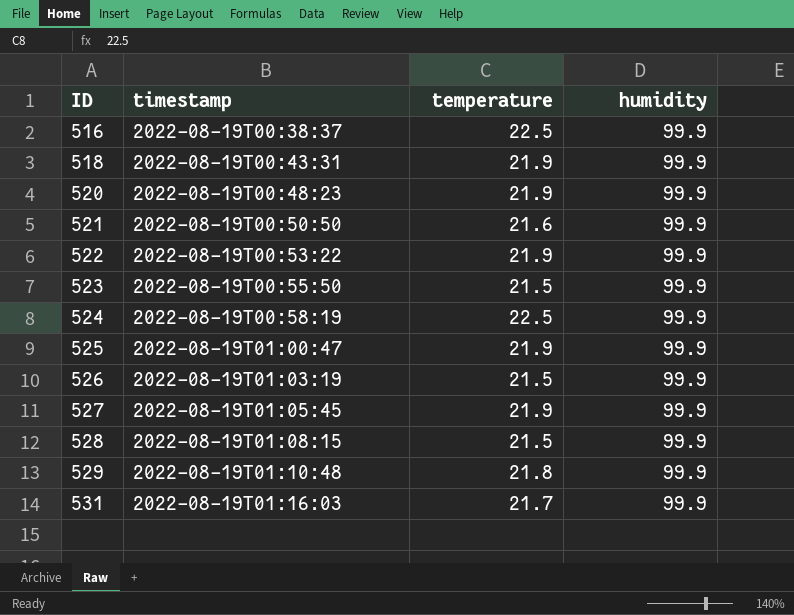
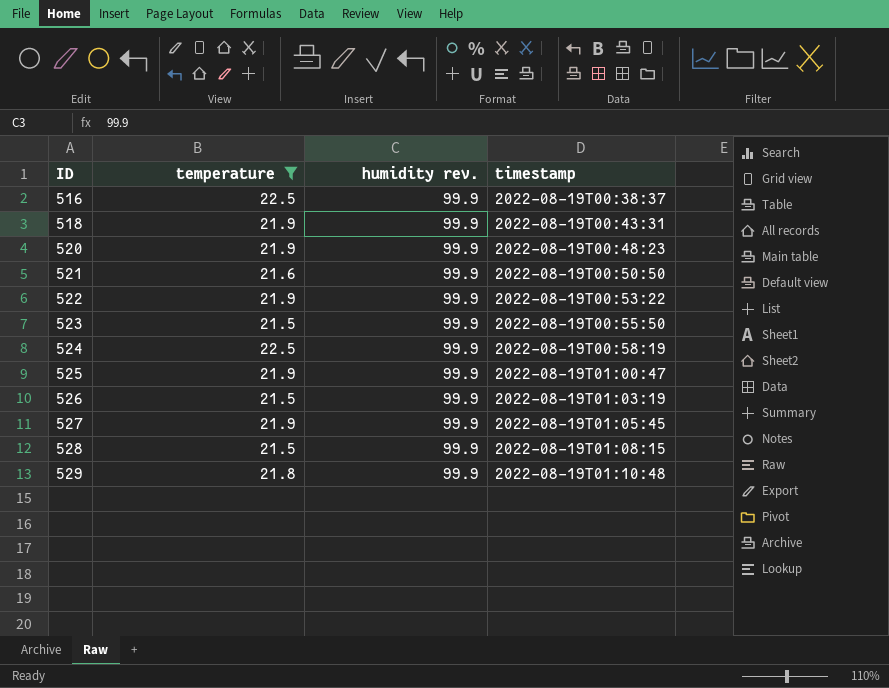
filter: none -> temperature != 21.7
column name: humidity -> humidity rev.
column timestamp | position: 2 -> 4

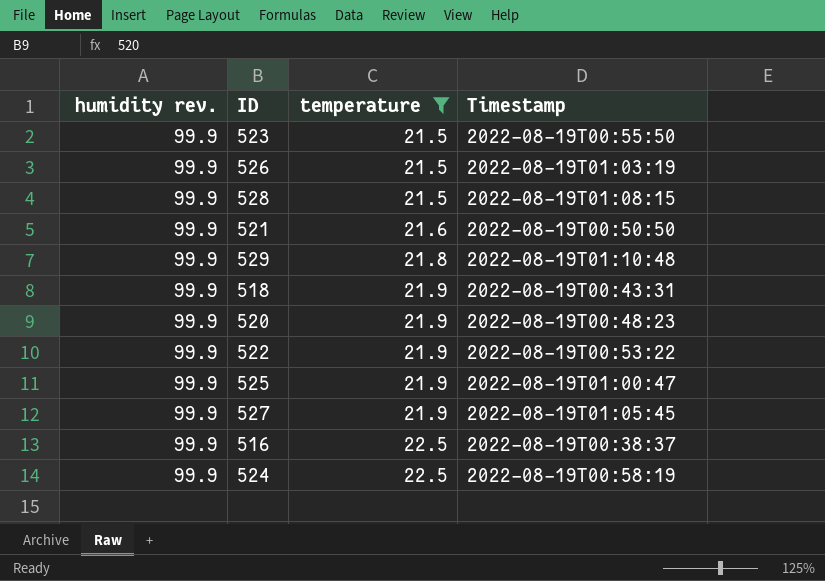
row order: ID ascending -> temperature ascending
column humidity rev. | position: 3 -> 1
column name: timestamp -> Timestamp

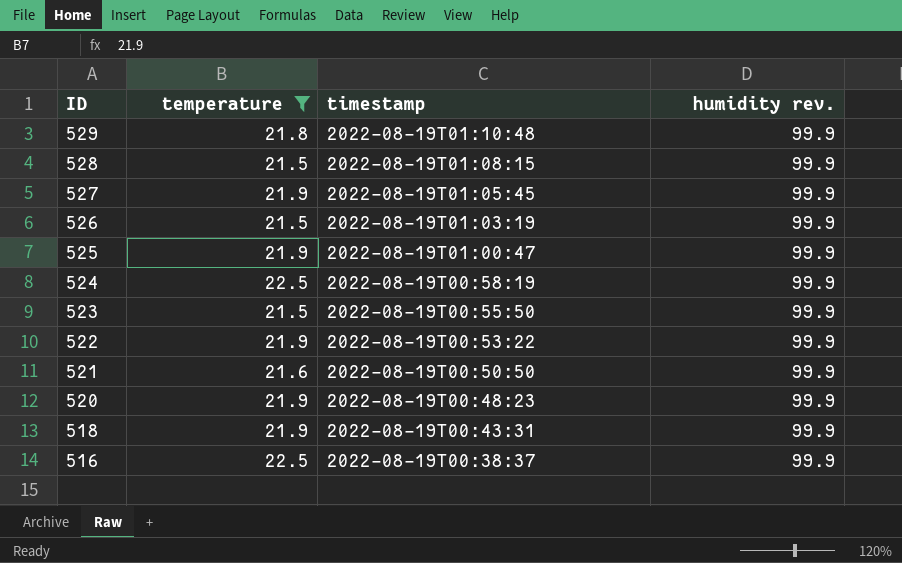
row order: temperature ascending -> ID descending
column name: Timestamp -> timestamp
column humidity rev. | position: 1 -> 4

